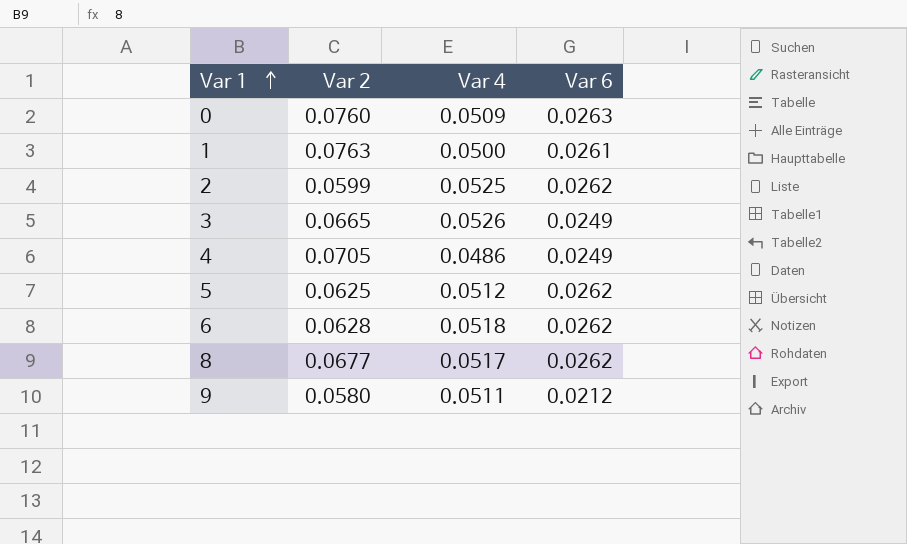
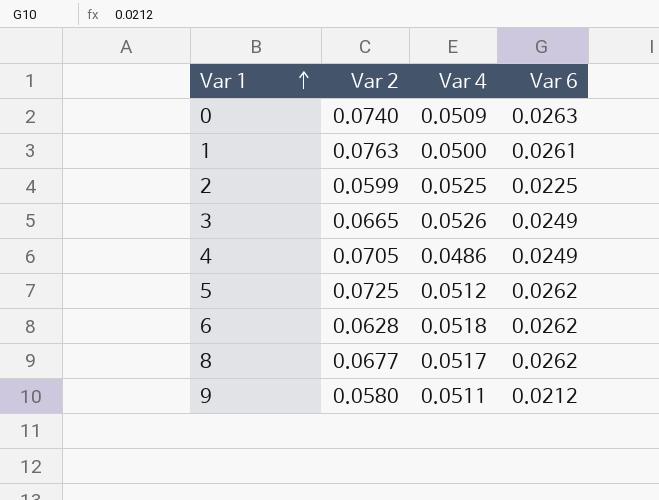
0 | Var 2: 0.0760 -> 0.0740
2 | Var 6: 0.0262 -> 0.0225
5 | Var 2: 0.0625 -> 0.0725

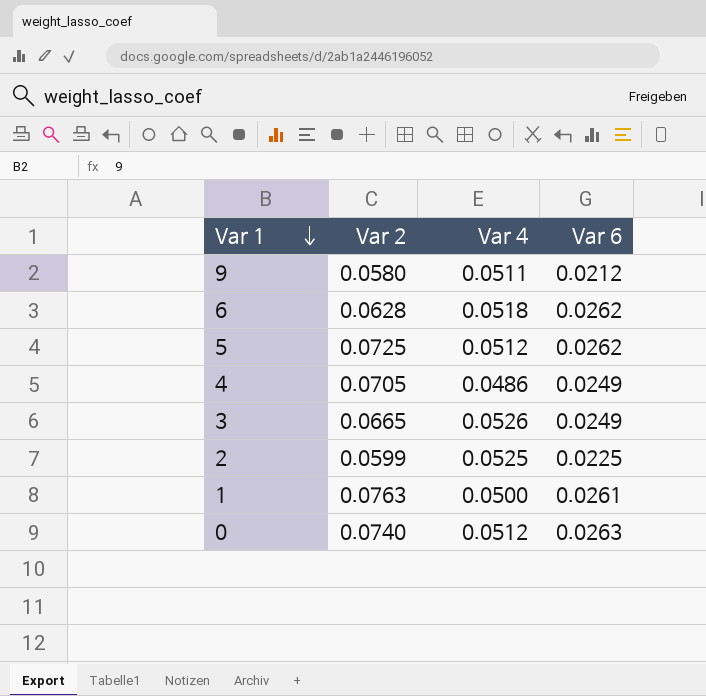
row order: Var 1 ascending -> Var 1 descending
row 8: 0.0677 | 0.0517 | 0.0262 -> none
0 | Var 4: 0.0509 -> 0.0512

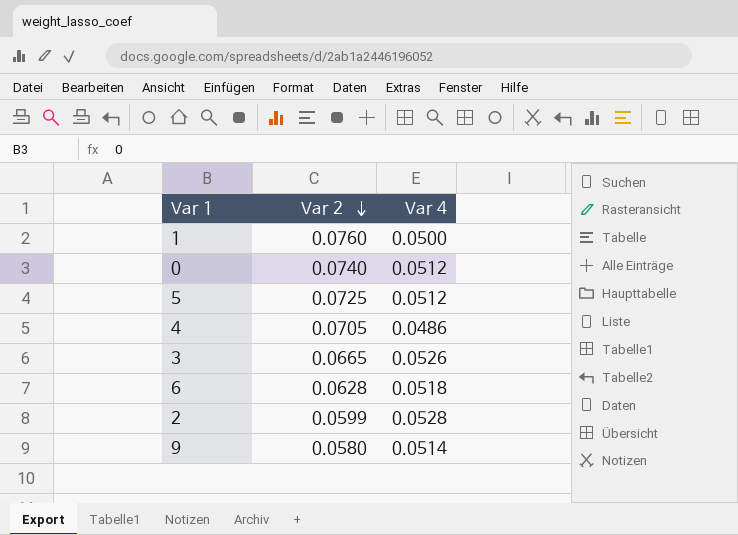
row order: Var 1 descending -> Var 2 descending
column Var 6 | position: 4 -> none
1 | Var 2: 0.0763 -> 0.0760
2 | Var 4: 0.0525 -> 0.0528
9 | Var 4: 0.0511 -> 0.0514

